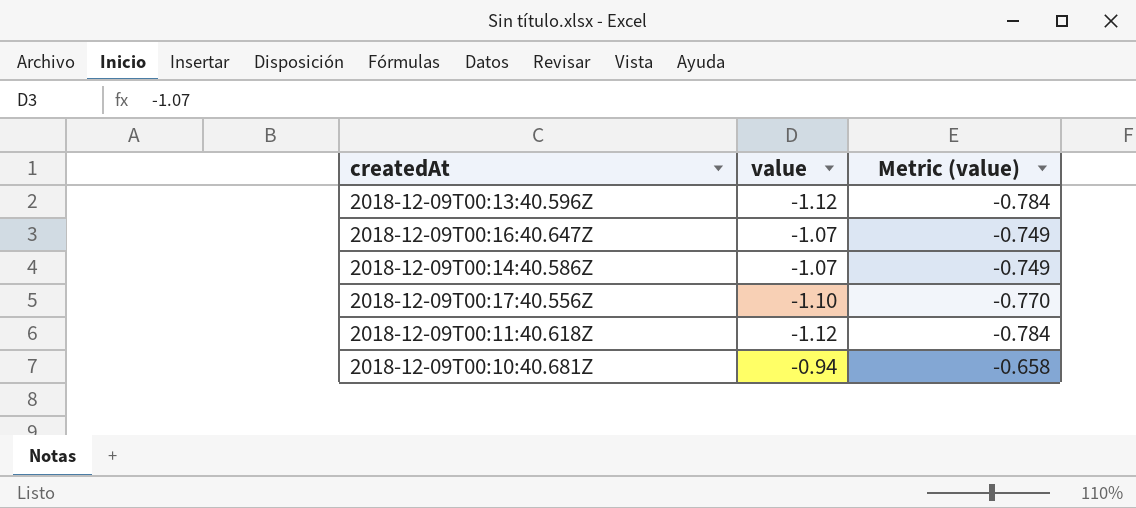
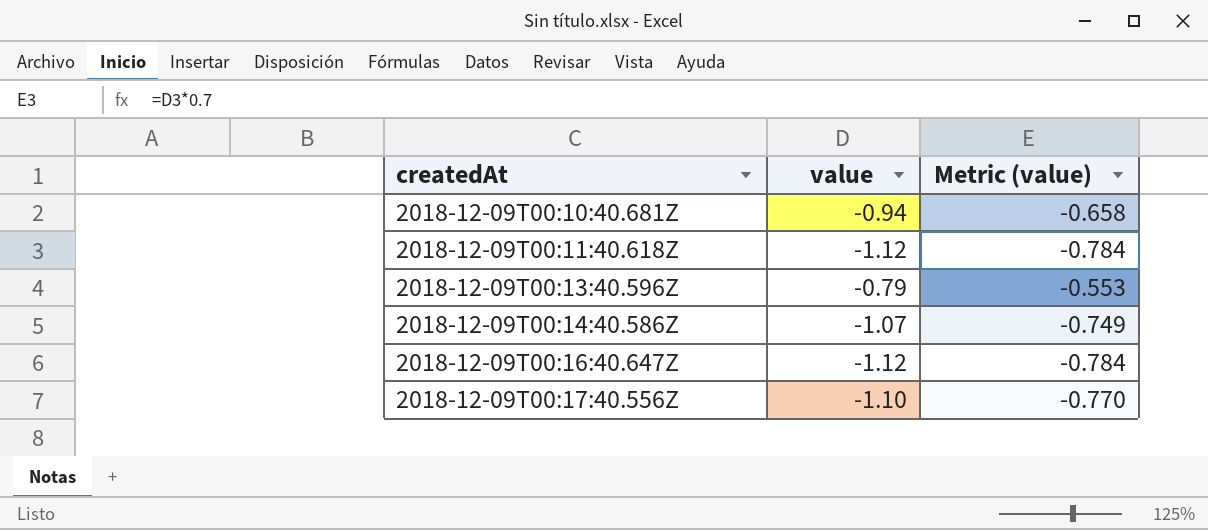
row order: none -> createdAt ascending
2018-12-09T00:13:40.596Z | value: -1.12 -> -0.79
2018-12-09T00:13:40.596Z | Metric (value): -0.784 -> -0.553
2018-12-09T00:16:40.647Z | value: -1.07 -> -1.12
2018-12-09T00:16:40.647Z | Metric (value): -0.749 -> -0.784

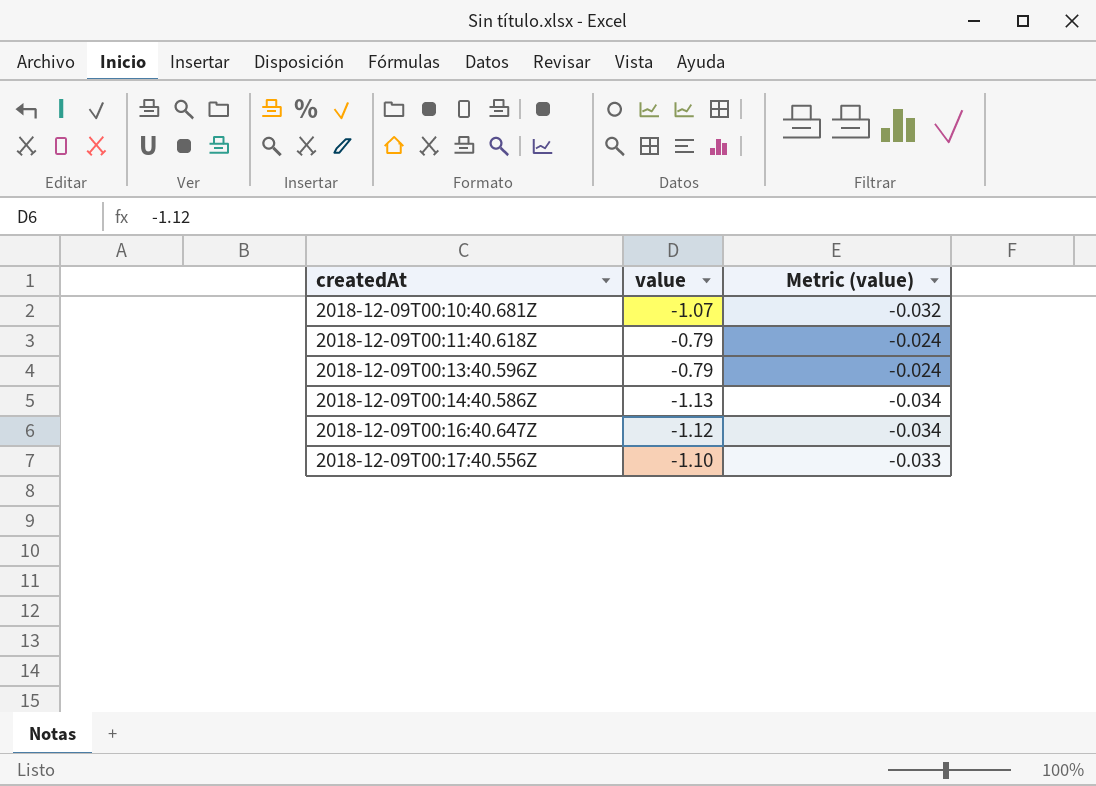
column Metric (value) | formula: [value] * 0.7 -> [value] * 0.03
2018-12-09T00:10:40.681Z | value: -0.94 -> -1.07
2018-12-09T00:11:40.618Z | value: -1.12 -> -0.79
2018-12-09T00:14:40.586Z | value: -1.07 -> -1.13

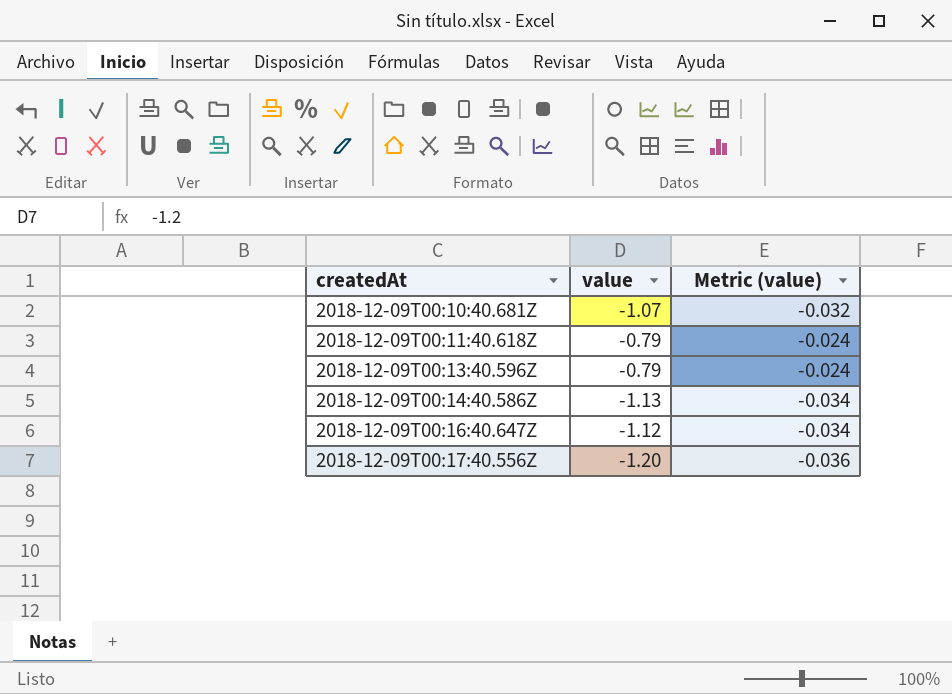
2018-12-09T00:17:40.556Z | value: -1.10 -> -1.20
2018-12-09T00:17:40.556Z | Metric (value): -0.033 -> -0.036

